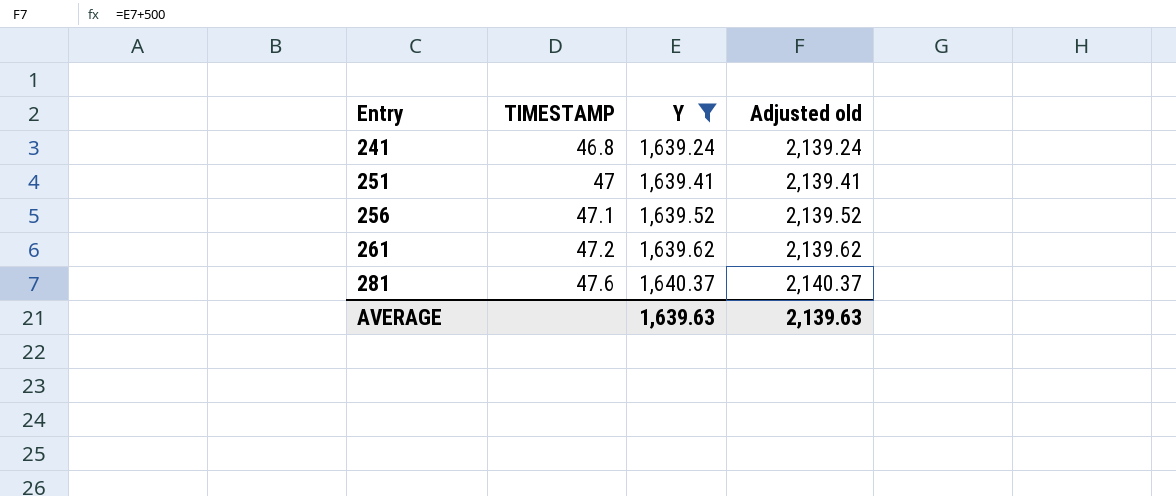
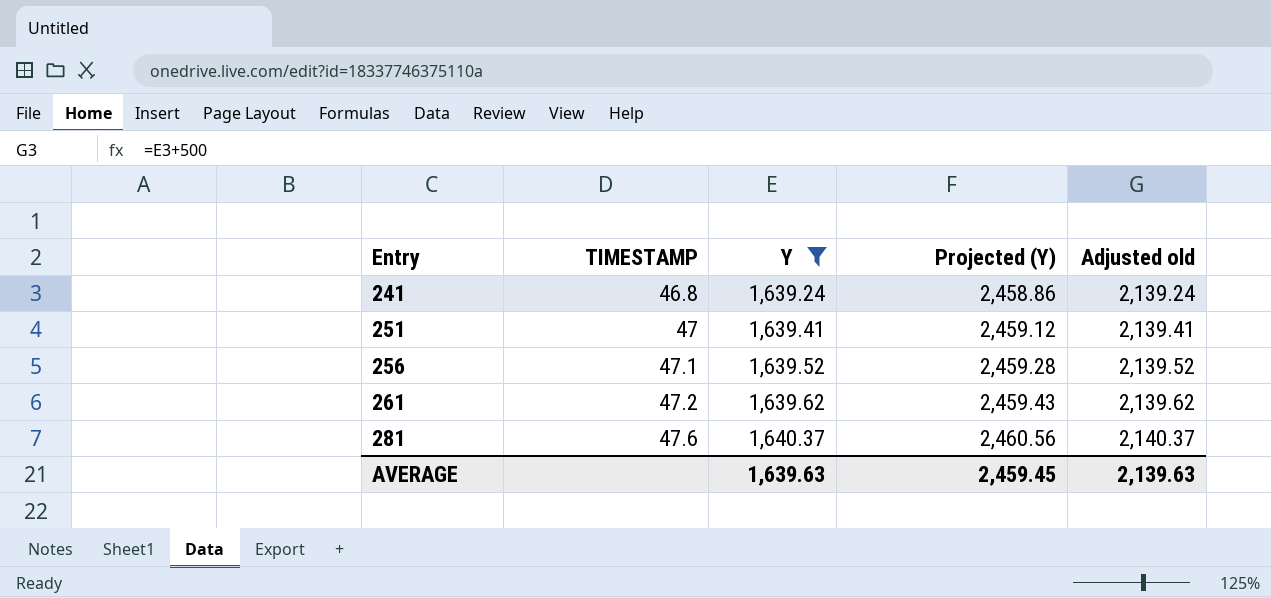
column Projected (Y) | formula: none -> [Y] * 1.5

